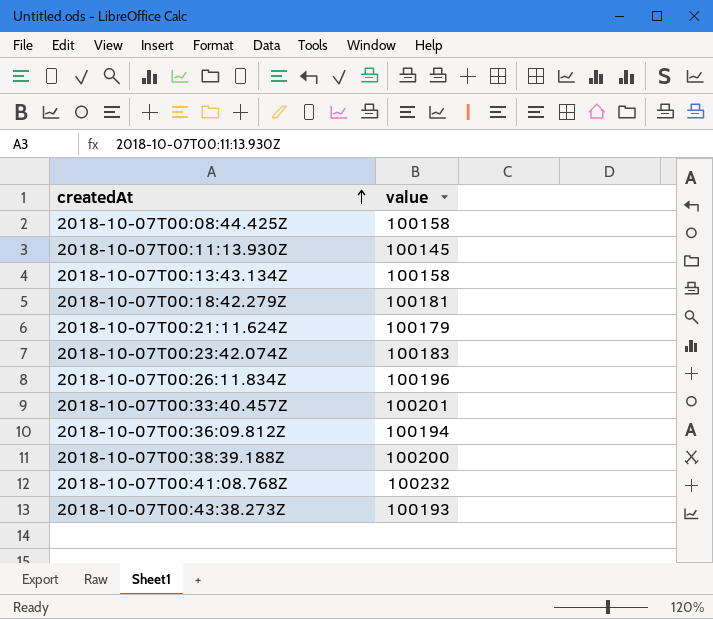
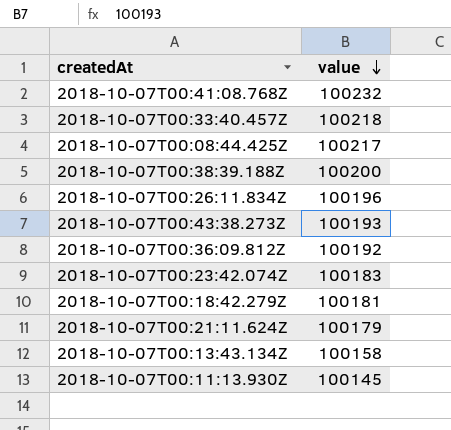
row order: createdAt ascending -> value descending
2018-10-07T00:33:40.457Z | value: 100201 -> 100218
2018-10-07T00:08:44.425Z | value: 100158 -> 100217
2018-10-07T00:36:09.812Z | value: 100194 -> 100192

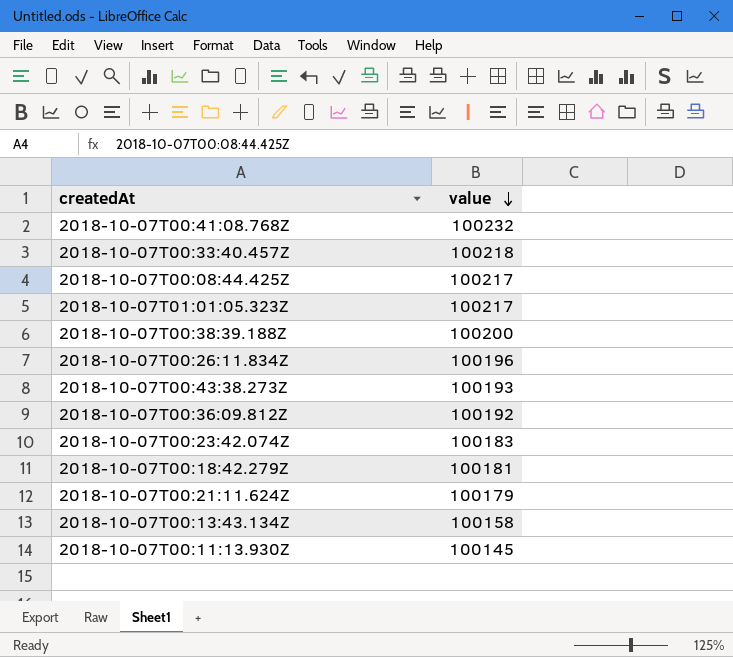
row 2018-10-07T01:01:05.323Z: none -> 100217

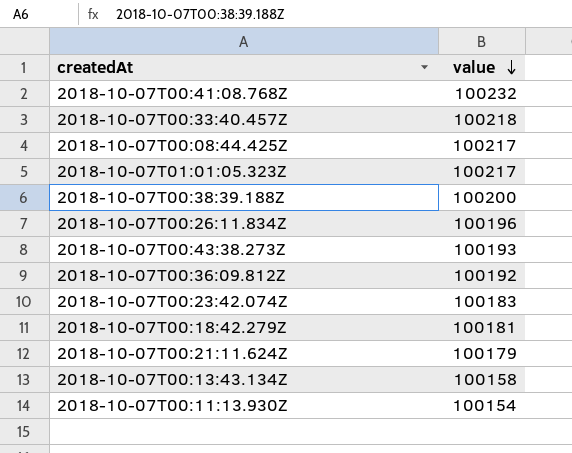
2018-10-07T00:11:13.930Z | value: 100145 -> 100154

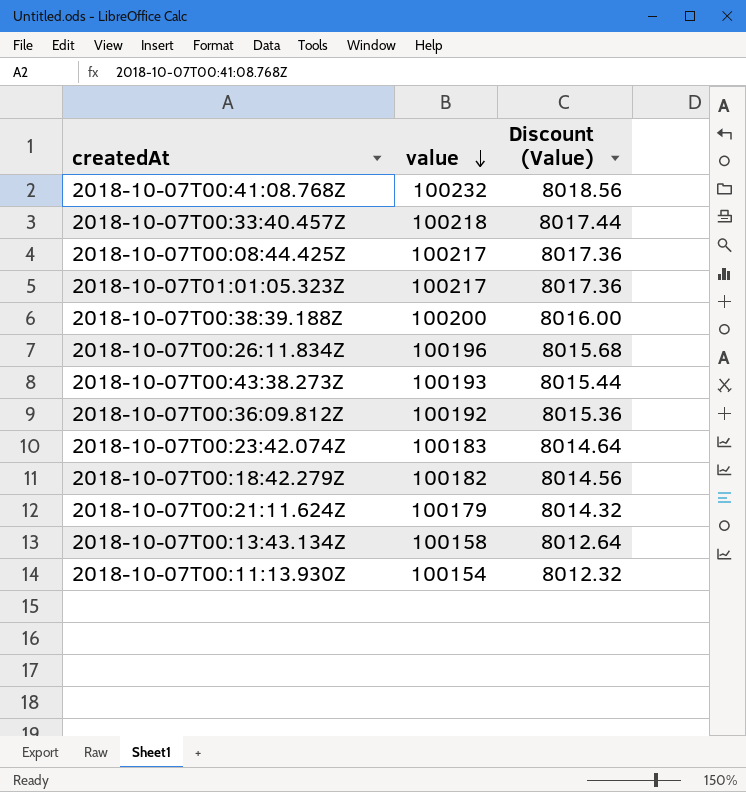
column Discount (Value) | formula: none -> [value] * 0.08
2018-10-07T00:18:42.279Z | value: 100181 -> 100182

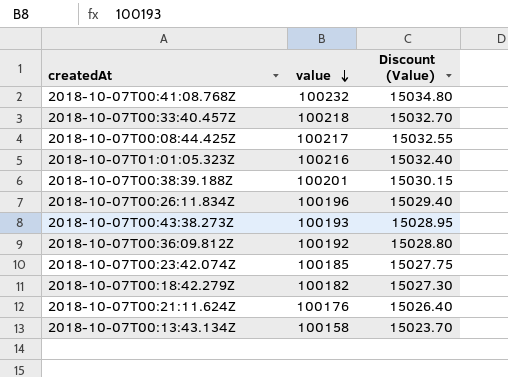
column Discount (Value) | formula: [value] * 0.08 -> [value] * 0.15
row 2018-10-07T00:11:13.930Z: 100154 | 8012.32 -> none
2018-10-07T01:01:05.323Z | value: 100217 -> 100216
2018-10-07T00:38:39.188Z | value: 100200 -> 100201
2018-10-07T00:23:42.074Z | value: 100183 -> 100185
2018-10-07T00:21:11.624Z | value: 100179 -> 100176

